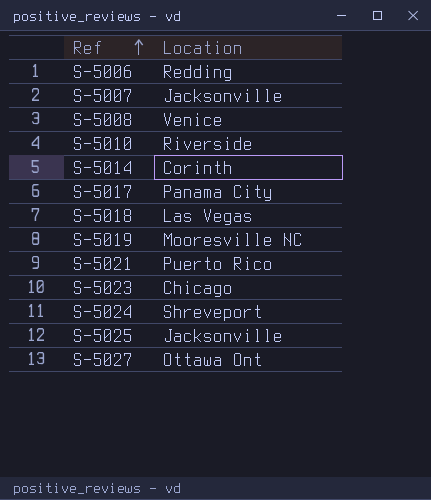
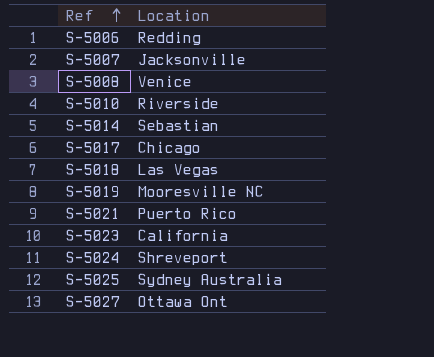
S-5014 | Location: Corinth -> Sebastian
S-5017 | Location: Panama City -> Chicago
S-5023 | Location: Chicago -> California
S-5025 | Location: Jacksonville -> Sydney Australia

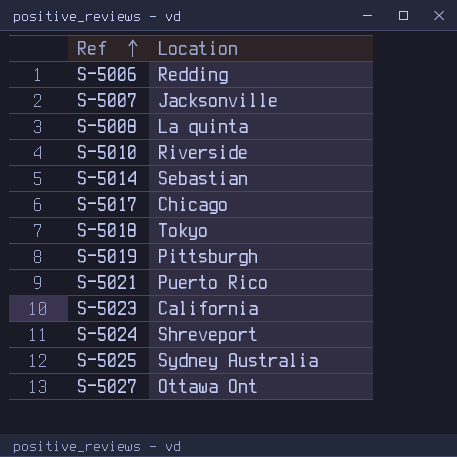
S-5008 | Location: Venice -> La quinta
S-5018 | Location: Las Vegas -> Tokyo
S-5019 | Location: Mooresville NC -> Pittsburgh

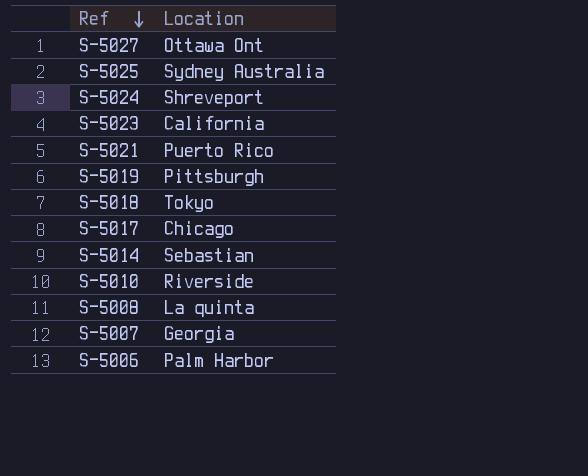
row order: Ref ascending -> Ref descending
S-5007 | Location: Jacksonville -> Georgia
S-5006 | Location: Redding -> Palm Harbor

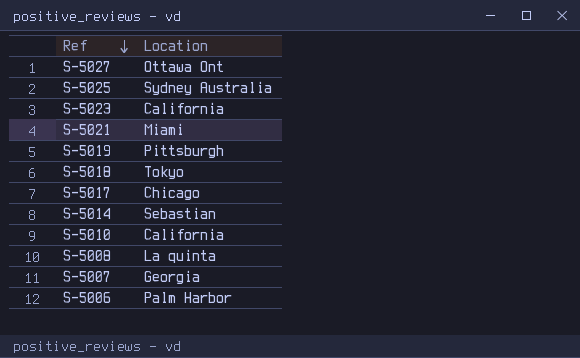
row S-5024: Shreveport -> none
S-5021 | Location: Puerto Rico -> Miami
S-5010 | Location: Riverside -> California

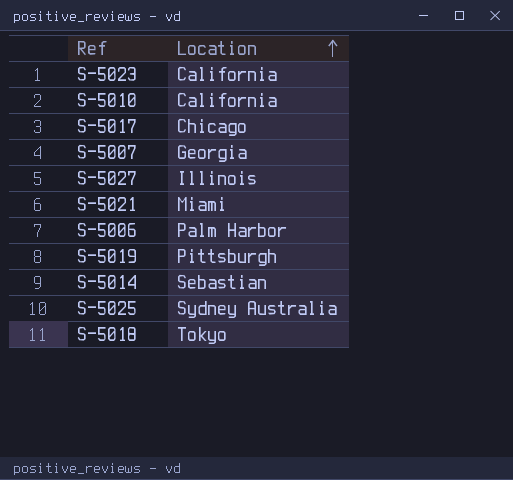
row order: Ref descending -> Location ascending
row S-5008: La quinta -> none
S-5027 | Location: Ottawa Ont -> Illinois

